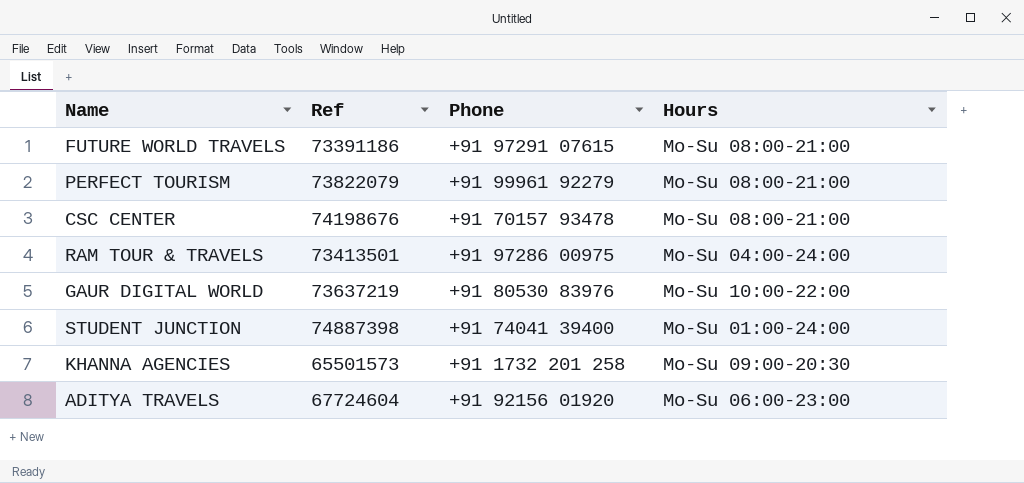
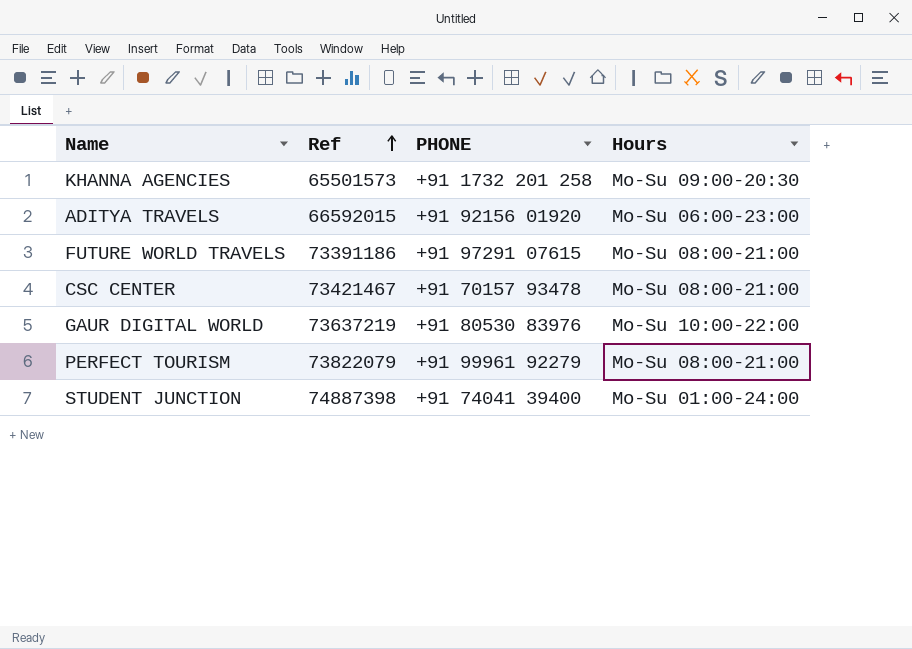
row order: none -> Ref ascending
column name: Phone -> PHONE
row RAM TOUR & TRAVELS: 73413501 | +91 97286 00975 | Mo-Su 04:00-24:00 -> none
ADITYA TRAVELS | Ref: 67724604 -> 66592015
CSC CENTER | Ref: 74198676 -> 73421467

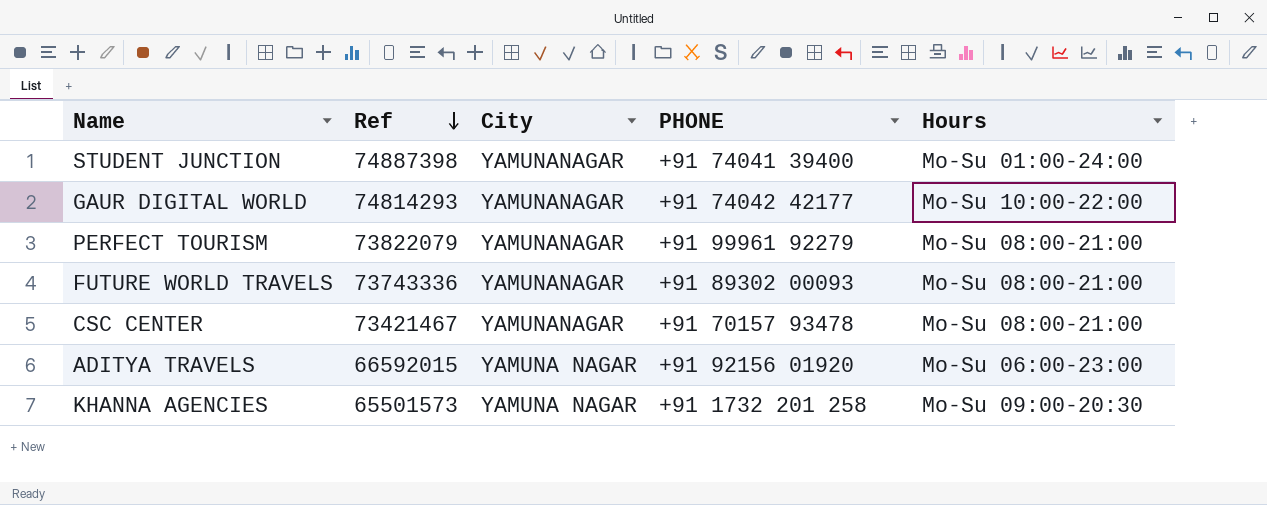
row order: Ref ascending -> Ref descending
column City | position: none -> 3
GAUR DIGITAL WORLD | Ref: 73637219 -> 74814293
GAUR DIGITAL WORLD | PHONE: +91 80530 83976 -> +91 74042 42177
FUTURE WORLD TRAVELS | Ref: 73391186 -> 73743336
FUTURE WORLD TRAVELS | PHONE: +91 97291 07615 -> +91 89302 00093

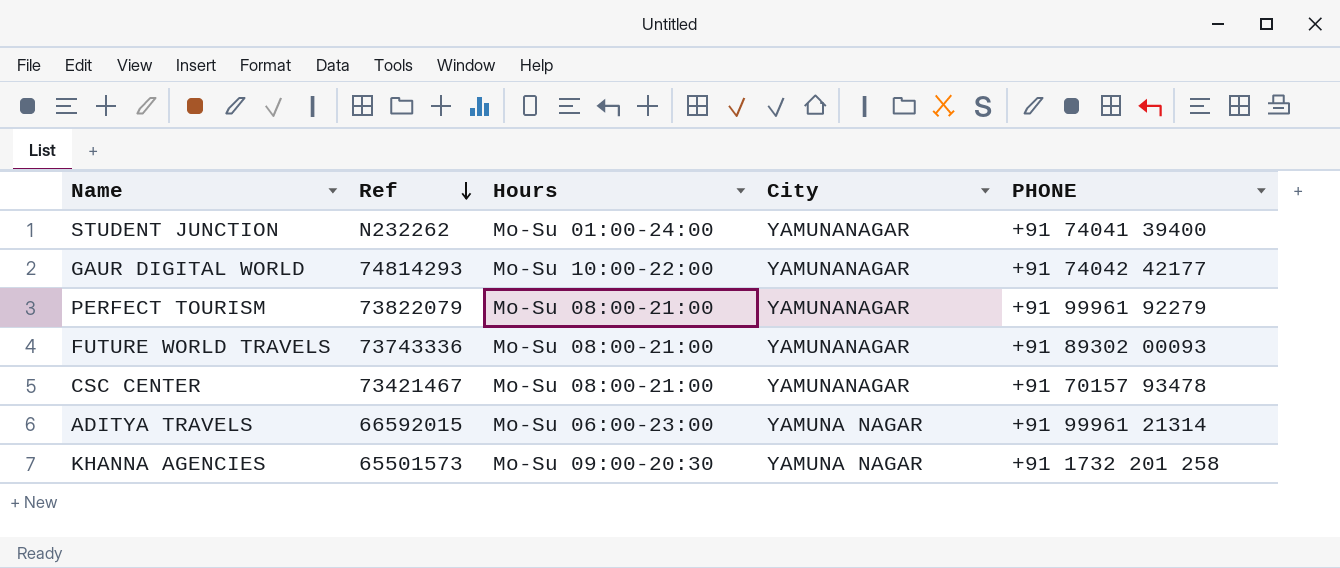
column Hours | position: 5 -> 3
STUDENT JUNCTION | Ref: 74887398 -> N232262
ADITYA TRAVELS | PHONE: +91 92156 01920 -> +91 99961 21314

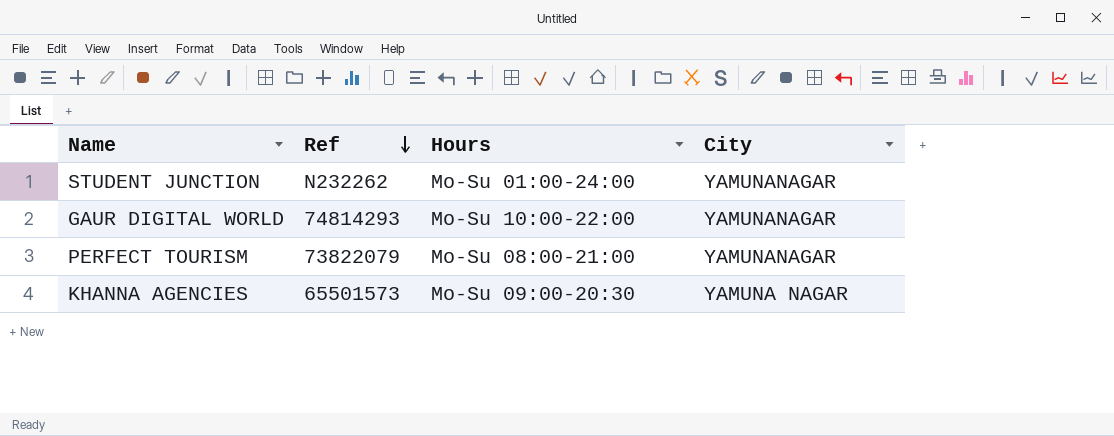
column PHONE | position: 5 -> none
row FUTURE WORLD TRAVELS: 73743336 | Mo-Su 08:00-21:00 | YAMUNANAGAR | +91 89302 00093 -> none
row CSC CENTER: 73421467 | Mo-Su 08:00-21:00 | YAMUNANAGAR | +91 70157 93478 -> none
row ADITYA TRAVELS: 66592015 | Mo-Su 06:00-23:00 | YAMUNA NAGAR | +91 99961 21314 -> none

